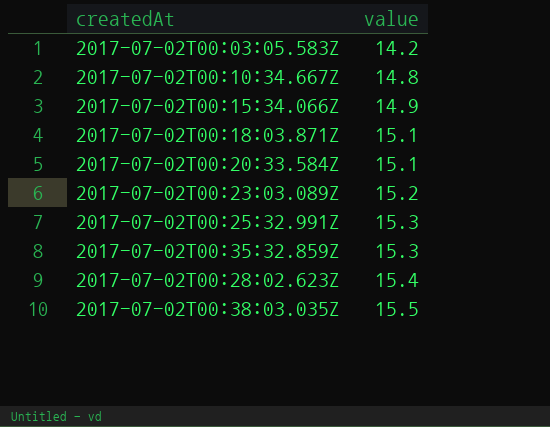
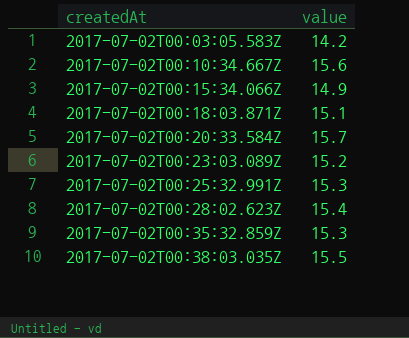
row order: value ascending -> createdAt ascending
2017-07-02T00:10:34.667Z | value: 14.8 -> 15.6
2017-07-02T00:20:33.584Z | value: 15.1 -> 15.7

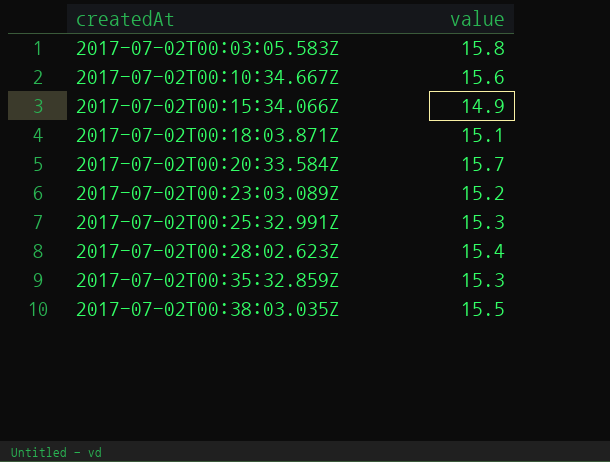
2017-07-02T00:03:05.583Z | value: 14.2 -> 15.8

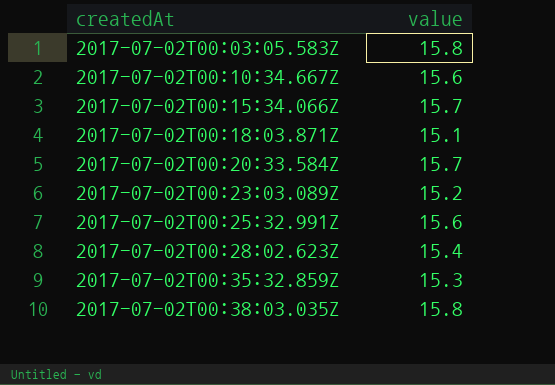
2017-07-02T00:15:34.066Z | value: 14.9 -> 15.7
2017-07-02T00:25:32.991Z | value: 15.3 -> 15.6
2017-07-02T00:38:03.035Z | value: 15.5 -> 15.8

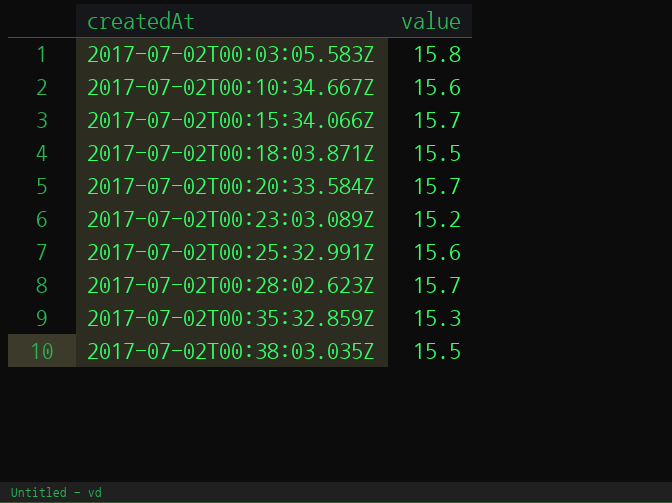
2017-07-02T00:18:03.871Z | value: 15.1 -> 15.5
2017-07-02T00:28:02.623Z | value: 15.4 -> 15.7
2017-07-02T00:38:03.035Z | value: 15.8 -> 15.5

